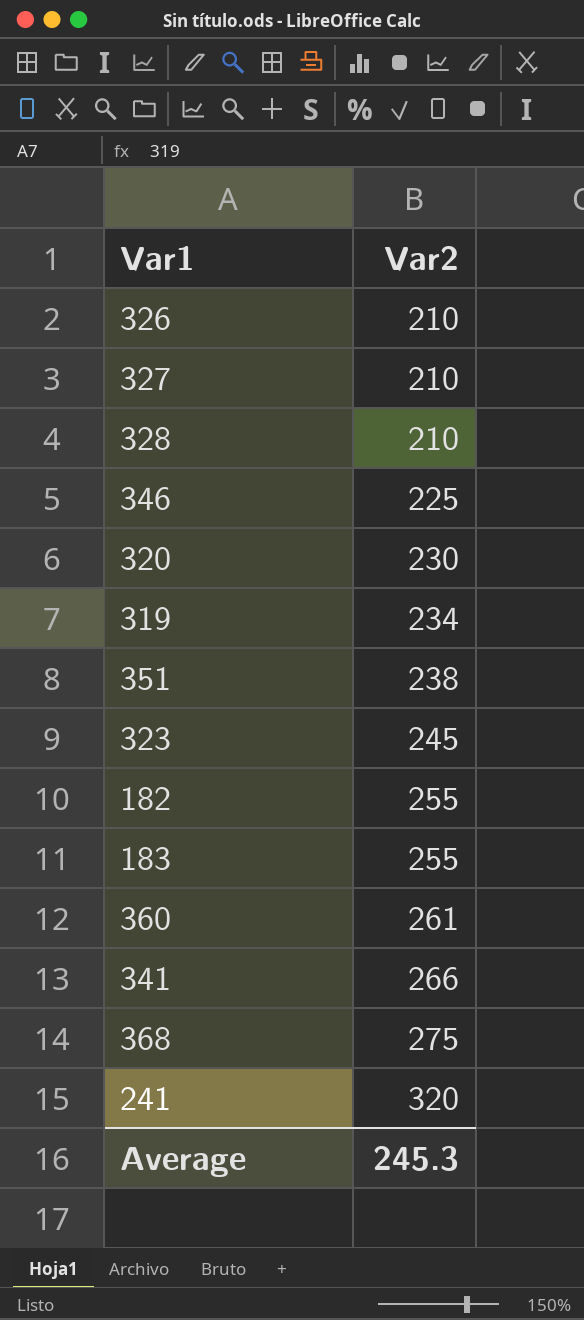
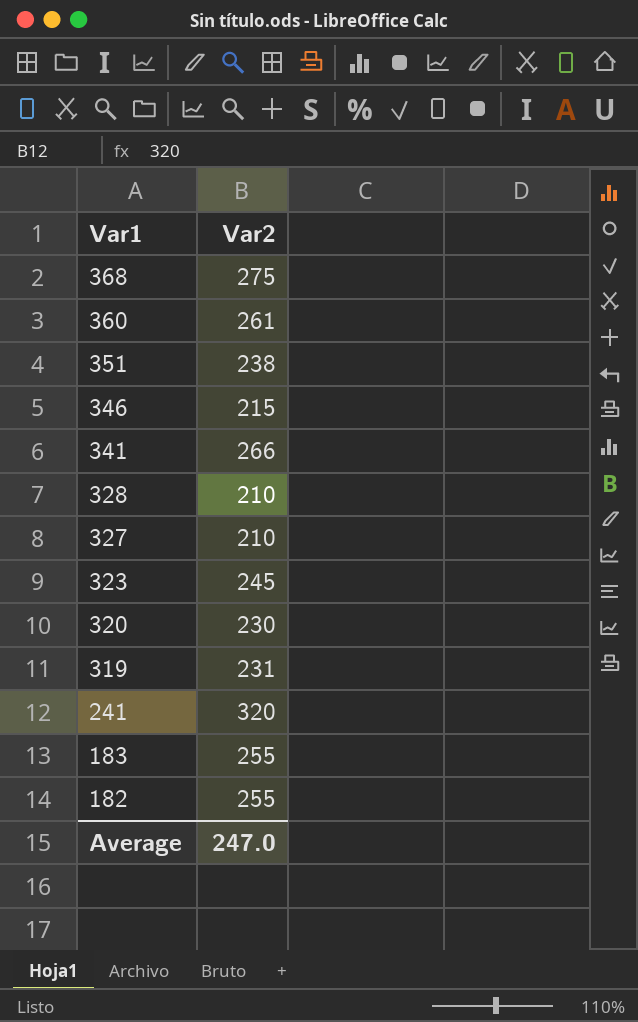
row order: Var2 ascending -> Var1 descending
row 326: 210 -> none
346 | Var2: 225 -> 215
319 | Var2: 234 -> 231
Average | Var2: 245.3 -> 247.0

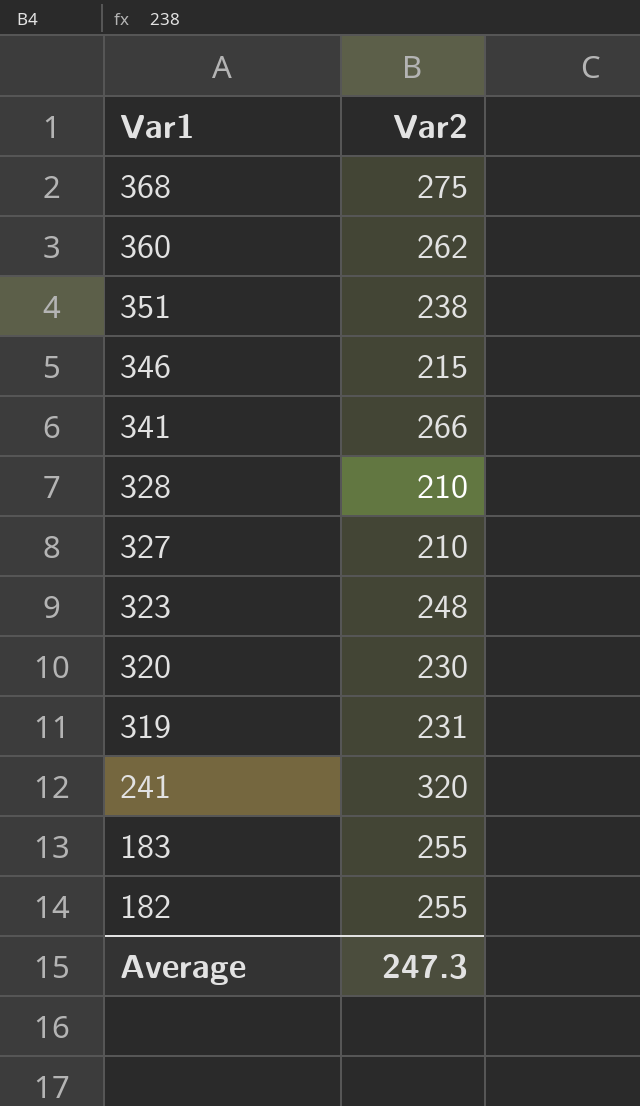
360 | Var2: 261 -> 262
323 | Var2: 245 -> 248
Average | Var2: 247.0 -> 247.3

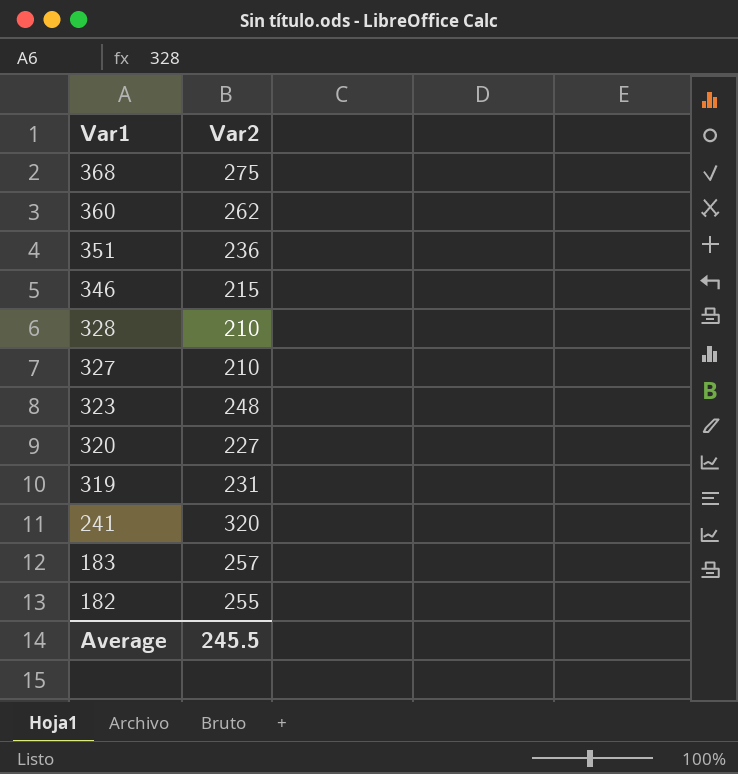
row 341: 266 -> none
351 | Var2: 238 -> 236
320 | Var2: 230 -> 227
183 | Var2: 255 -> 257
Average | Var2: 247.3 -> 245.5

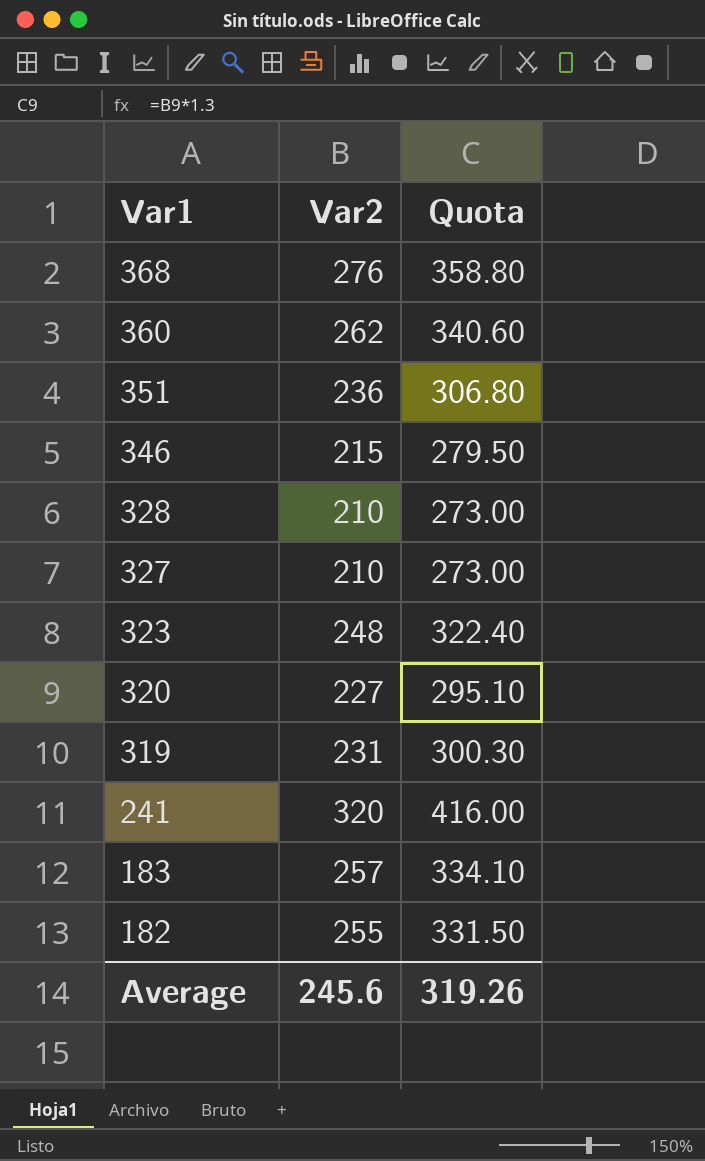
column Quota | formula: none -> [Var2] * 1.3
368 | Var2: 275 -> 276
Average | Var2: 245.5 -> 245.6

